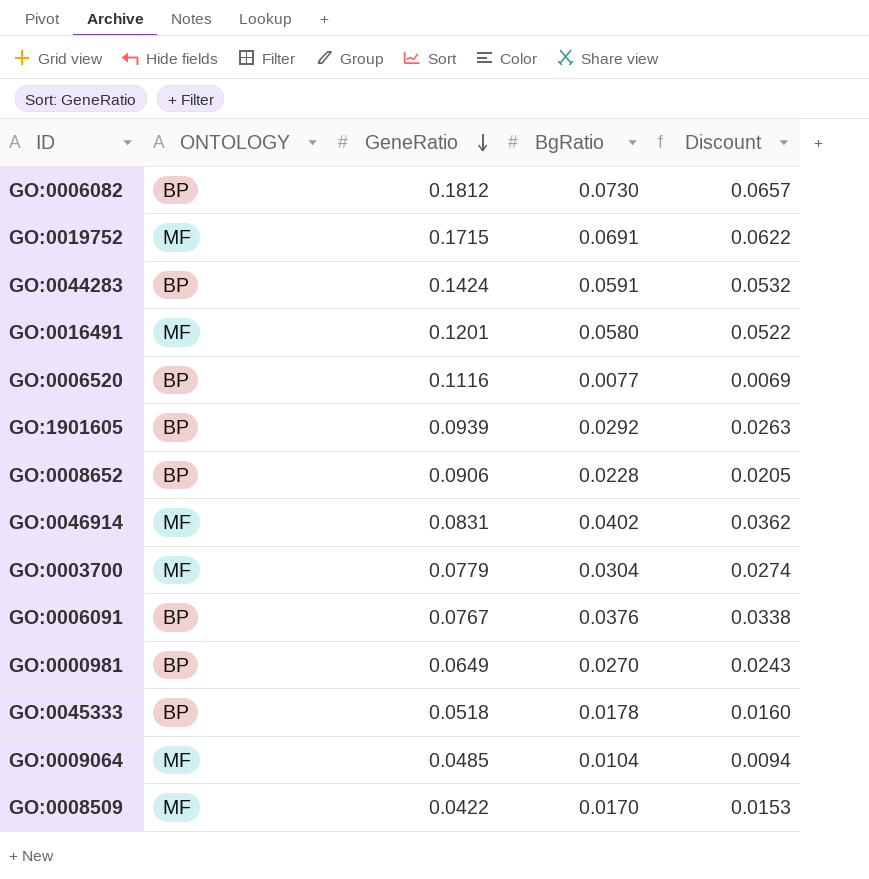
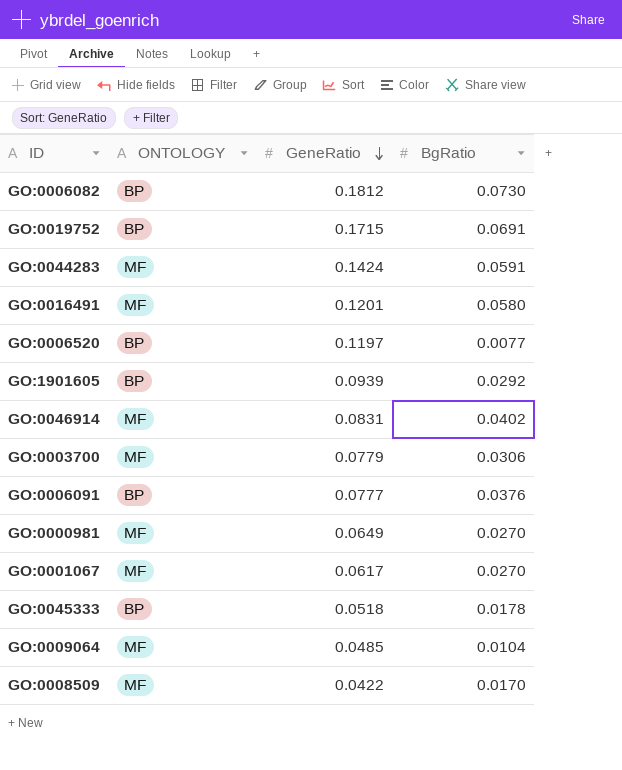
column Discount | formula: [BgRatio] * 0.9 -> none
row GO:0008652: BP | 0.0906 | 0.0228 | 0.0205 -> none
GO:0019752 | ONTOLOGY: MF -> BP
GO:0044283 | ONTOLOGY: BP -> MF
GO:0006520 | GeneRatio: 0.1116 -> 0.1197
GO:0003700 | BgRatio: 0.0304 -> 0.0306
GO:0006091 | GeneRatio: 0.0767 -> 0.0777
GO:0000981 | ONTOLOGY: BP -> MF
row GO:0001067: none -> MF | 0.0617 | 0.0270

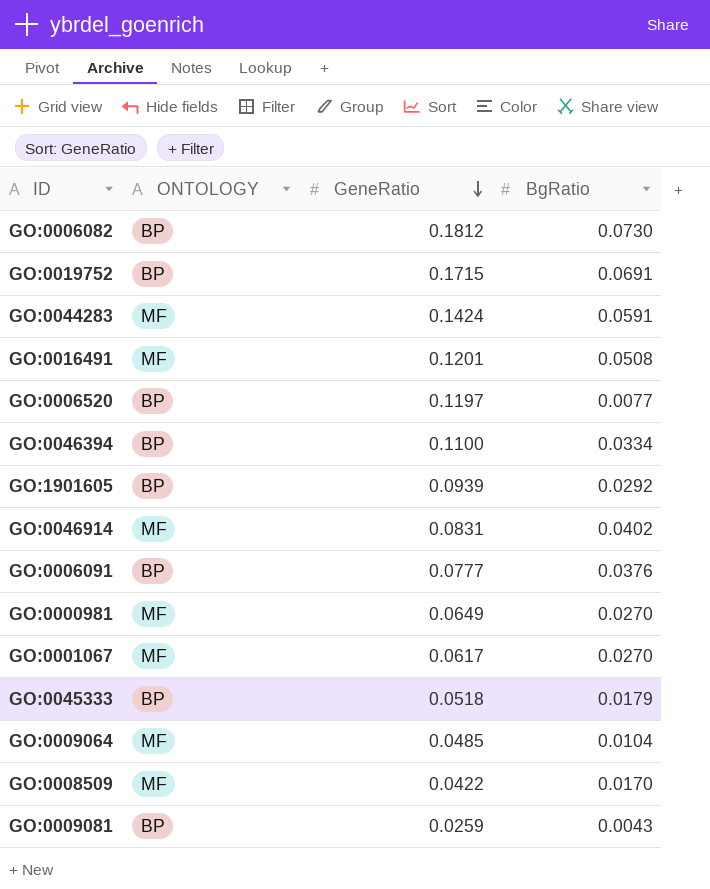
row GO:0003700: MF | 0.0779 | 0.0306 -> none
GO:0016491 | BgRatio: 0.0580 -> 0.0508
row GO:0046394: none -> BP | 0.1100 | 0.0334
GO:0045333 | BgRatio: 0.0178 -> 0.0179
row GO:0009081: none -> BP | 0.0259 | 0.0043

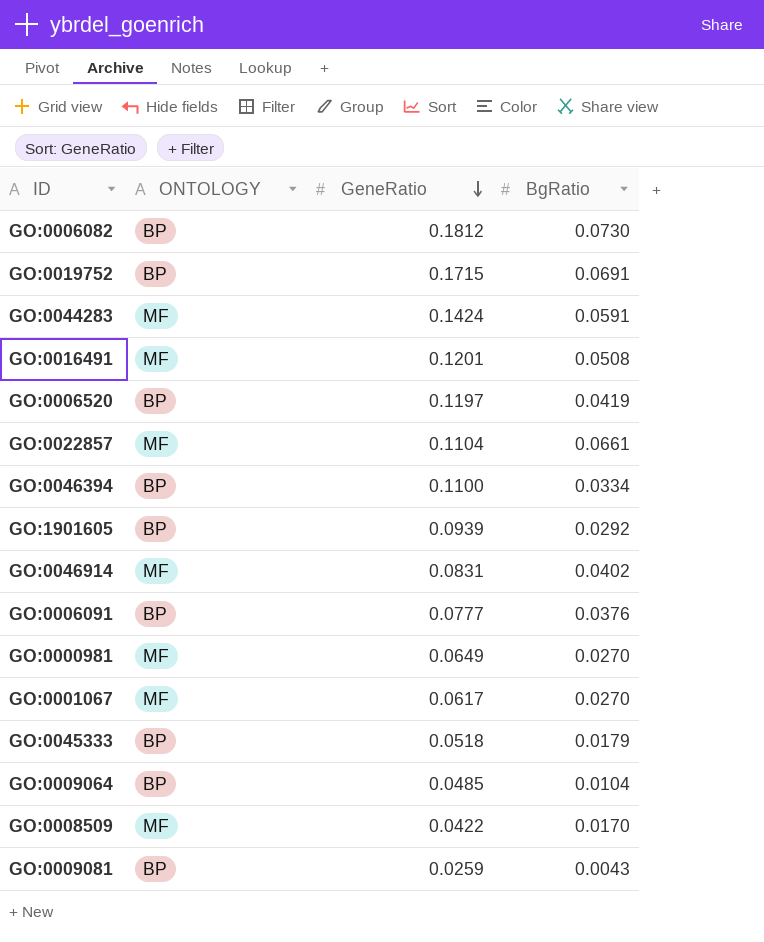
GO:0006520 | BgRatio: 0.0077 -> 0.0419
row GO:0022857: none -> MF | 0.1104 | 0.0661
GO:0009064 | ONTOLOGY: MF -> BP

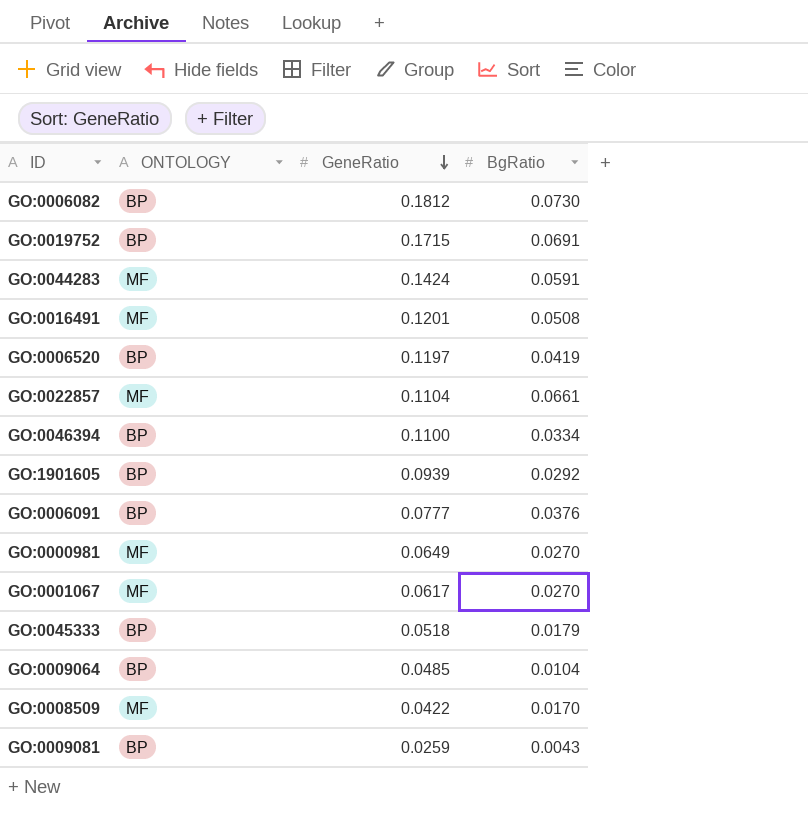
row GO:0046914: MF | 0.0831 | 0.0402 -> none

